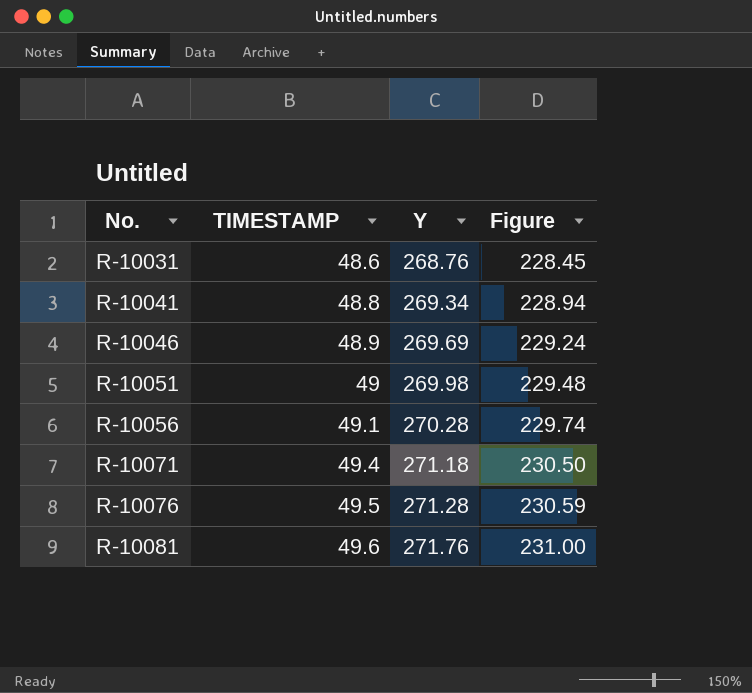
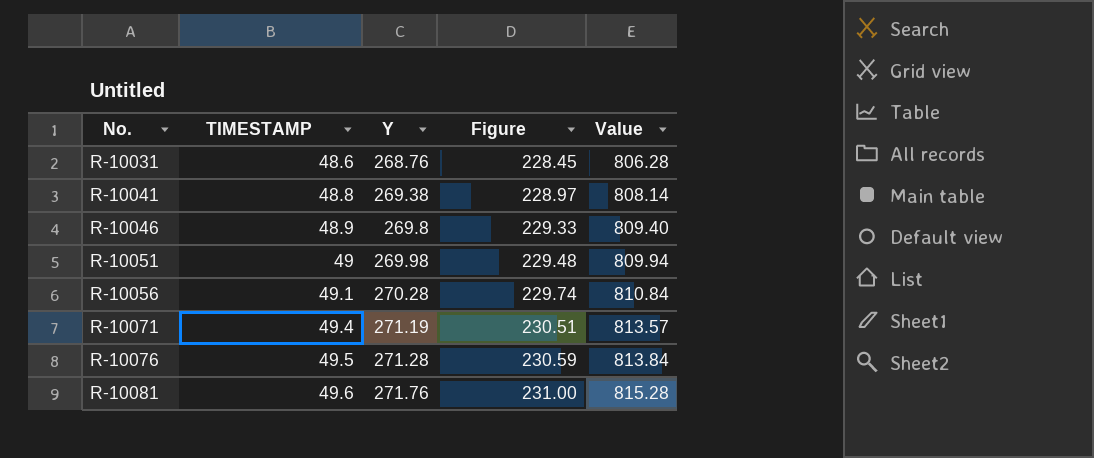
column Value | formula: none -> [Y] * 3
R-10041 | Y: 269.34 -> 269.38
R-10041 | Figure: 228.94 -> 228.97
R-10046 | Y: 269.69 -> 269.8
R-10046 | Figure: 229.24 -> 229.33
R-10071 | Y: 271.18 -> 271.19
R-10071 | Figure: 230.50 -> 230.51

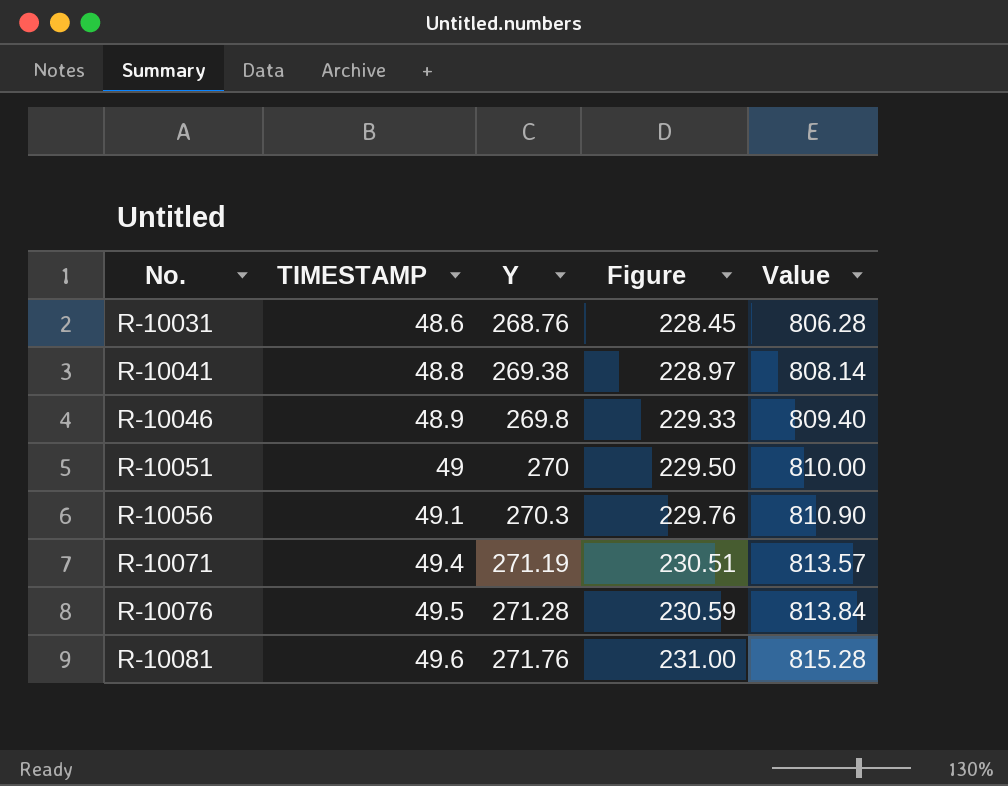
R-10051 | Y: 269.98 -> 270
R-10051 | Figure: 229.48 -> 229.50
R-10051 | Value: 809.94 -> 810.00
R-10056 | Y: 270.28 -> 270.3
R-10056 | Figure: 229.74 -> 229.76
R-10056 | Value: 810.84 -> 810.90

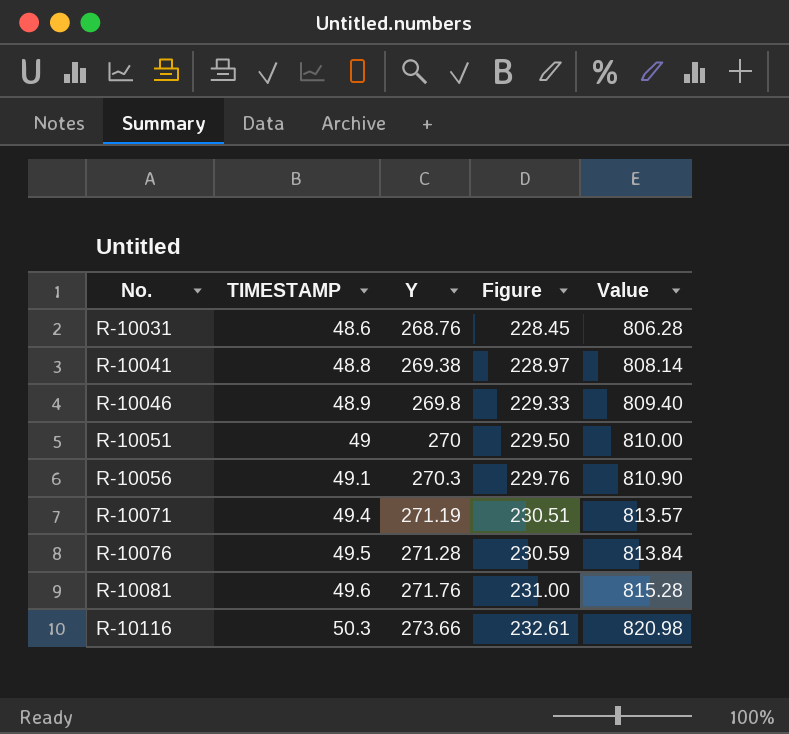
row R-10116: none -> 50.3 | 273.66 | 232.61 | 820.98

